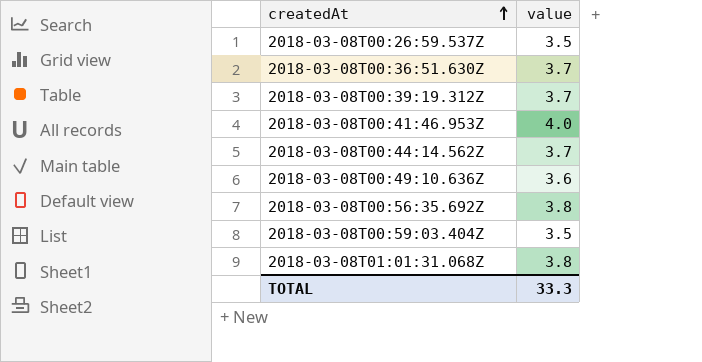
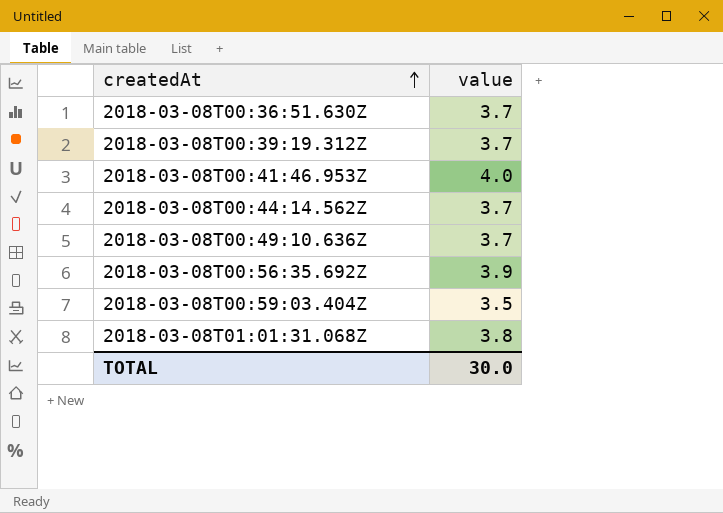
row 2018-03-08T00:26:59.537Z: 3.5 -> none
2018-03-08T00:49:10.636Z | value: 3.6 -> 3.7
2018-03-08T00:56:35.692Z | value: 3.8 -> 3.9
TOTAL | value: 33.3 -> 30.0

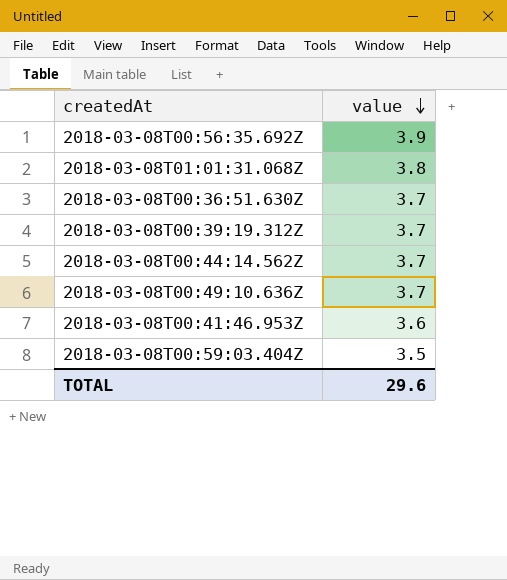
row order: createdAt ascending -> value descending
2018-03-08T00:41:46.953Z | value: 4.0 -> 3.6
TOTAL | value: 30.0 -> 29.6

